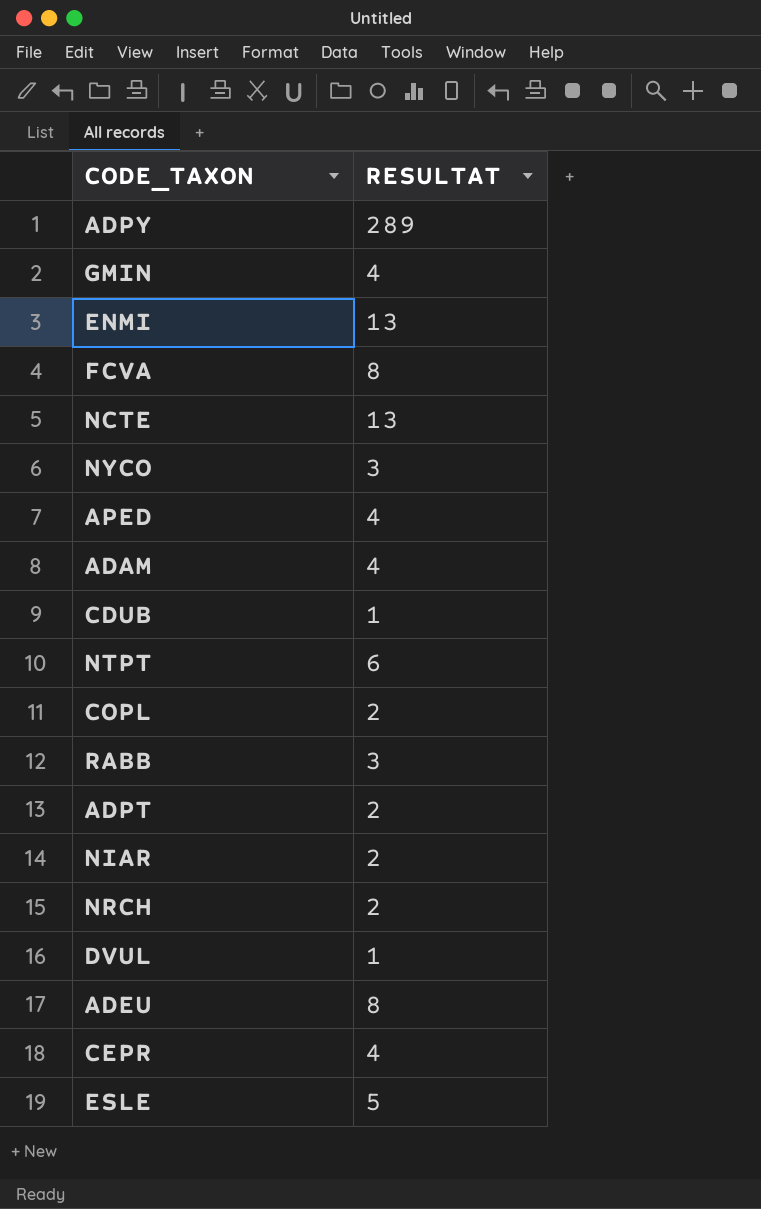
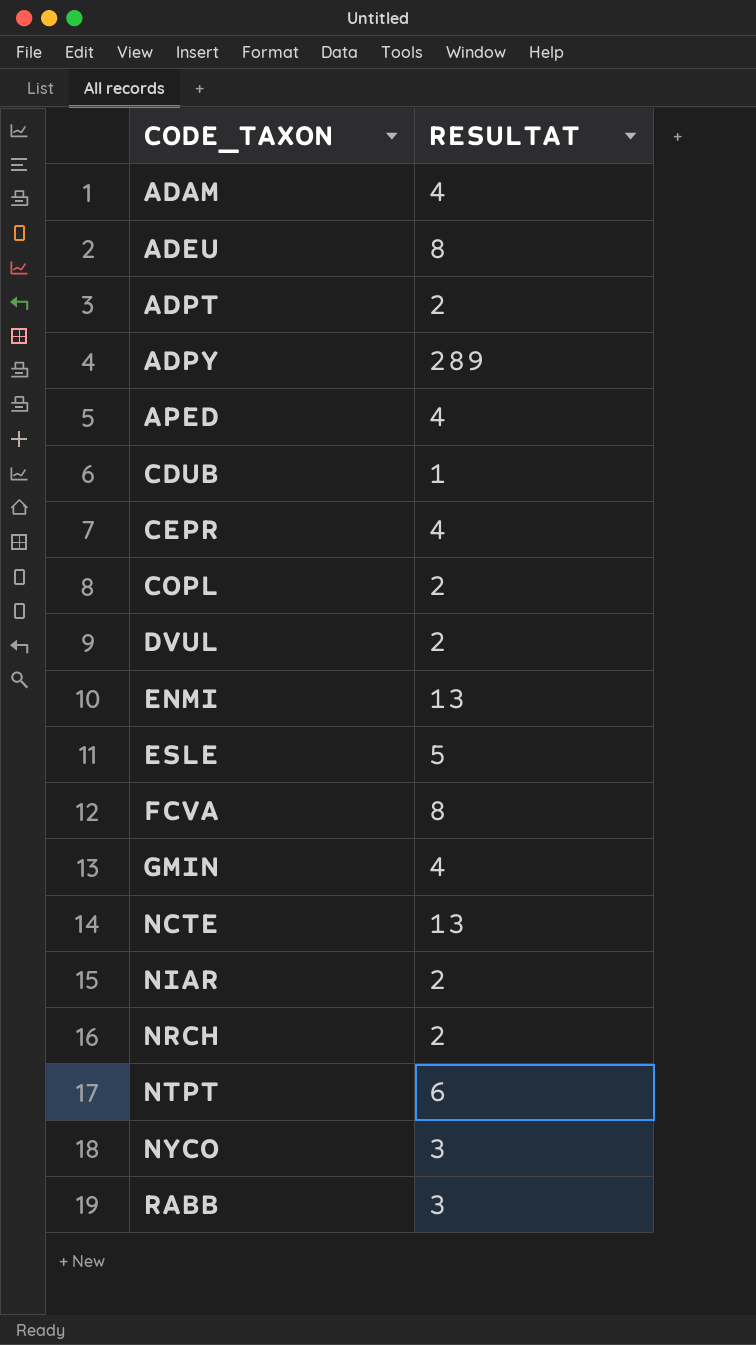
row order: none -> CODE_TAXON ascending
DVUL | RESULTAT: 1 -> 2

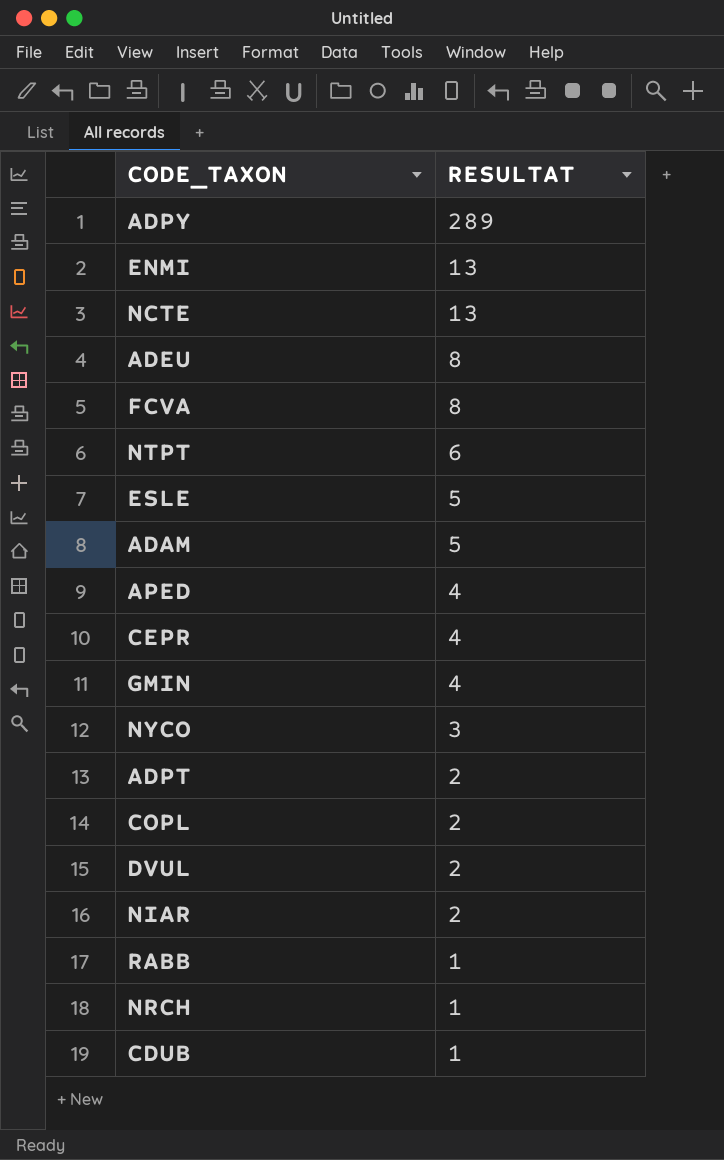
row order: CODE_TAXON ascending -> RESULTAT descending
ADAM | RESULTAT: 4 -> 5
RABB | RESULTAT: 3 -> 1
NRCH | RESULTAT: 2 -> 1

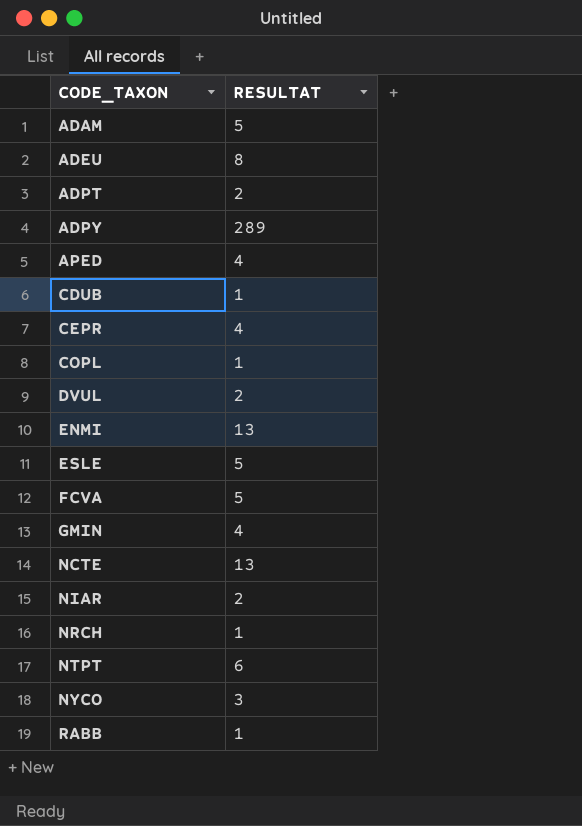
row order: RESULTAT descending -> CODE_TAXON ascending
COPL | RESULTAT: 2 -> 1
FCVA | RESULTAT: 8 -> 5

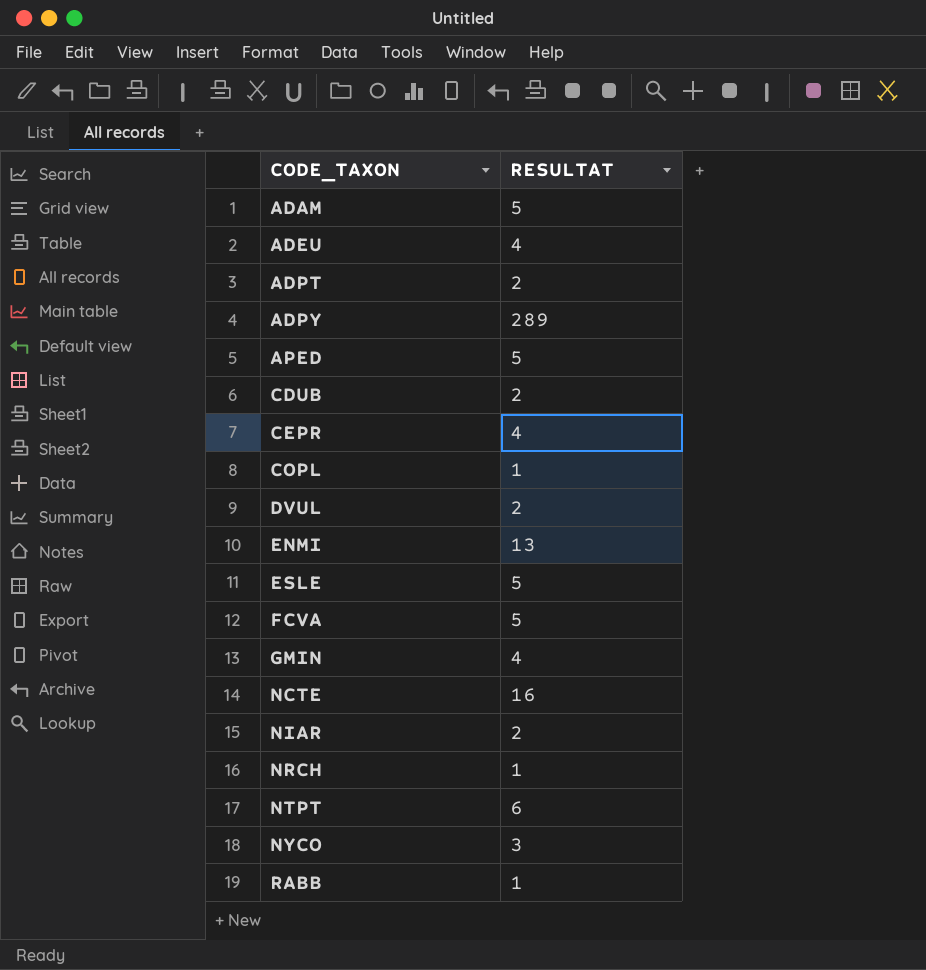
ADEU | RESULTAT: 8 -> 4
APED | RESULTAT: 4 -> 5
CDUB | RESULTAT: 1 -> 2
NCTE | RESULTAT: 13 -> 16

